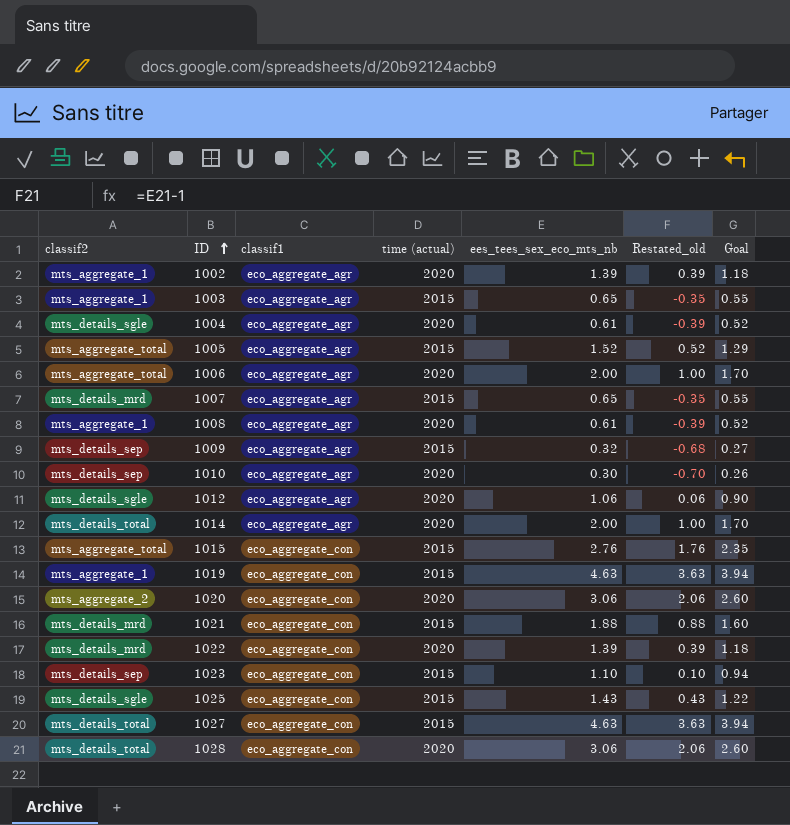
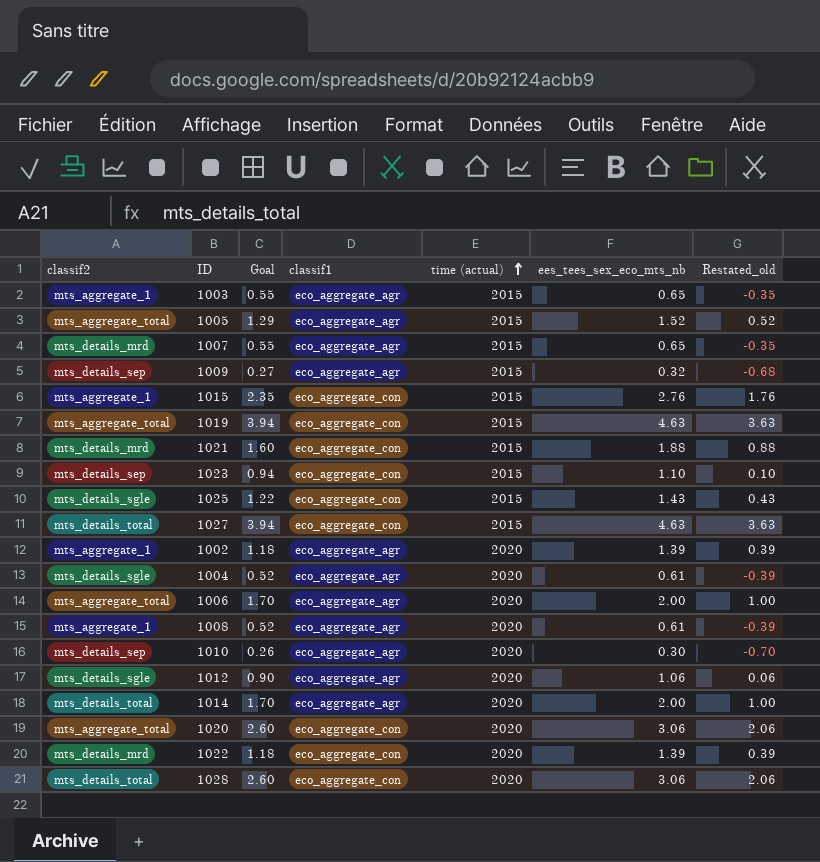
row order: ID ascending -> time (actual) ascending
column Goal | position: 7 -> 3
1015 | classif2: mts_aggregate_total -> mts_aggregate_1
1019 | classif2: mts_aggregate_1 -> mts_aggregate_total
1020 | classif2: mts_aggregate_2 -> mts_aggregate_total

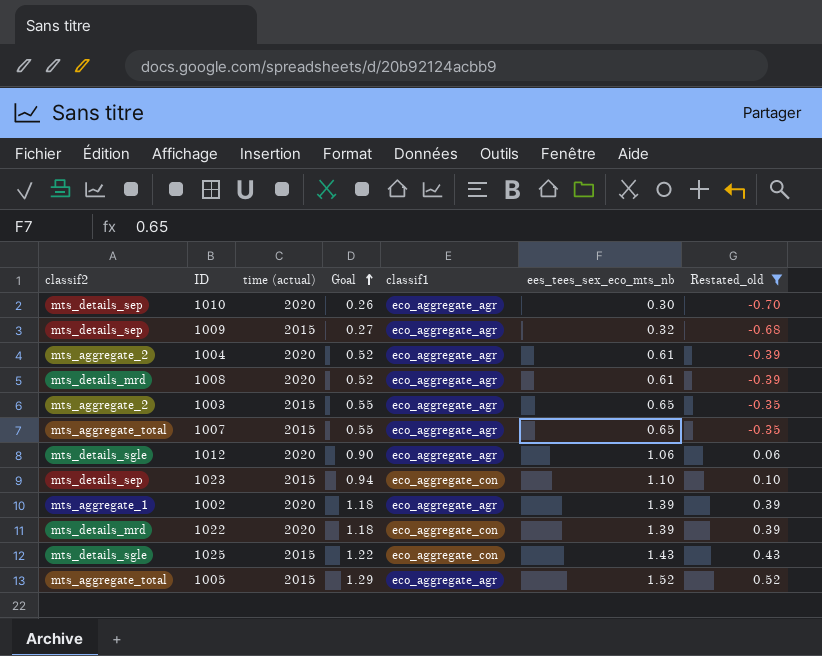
filter: none -> Restated_old <= 0.52
row order: time (actual) ascending -> Goal ascending
column time (actual) | position: 5 -> 3
1004 | classif2: mts_details_sgle -> mts_aggregate_2
1008 | classif2: mts_aggregate_1 -> mts_details_mrd
1003 | classif2: mts_aggregate_1 -> mts_aggregate_2
1007 | classif2: mts_details_mrd -> mts_aggregate_total

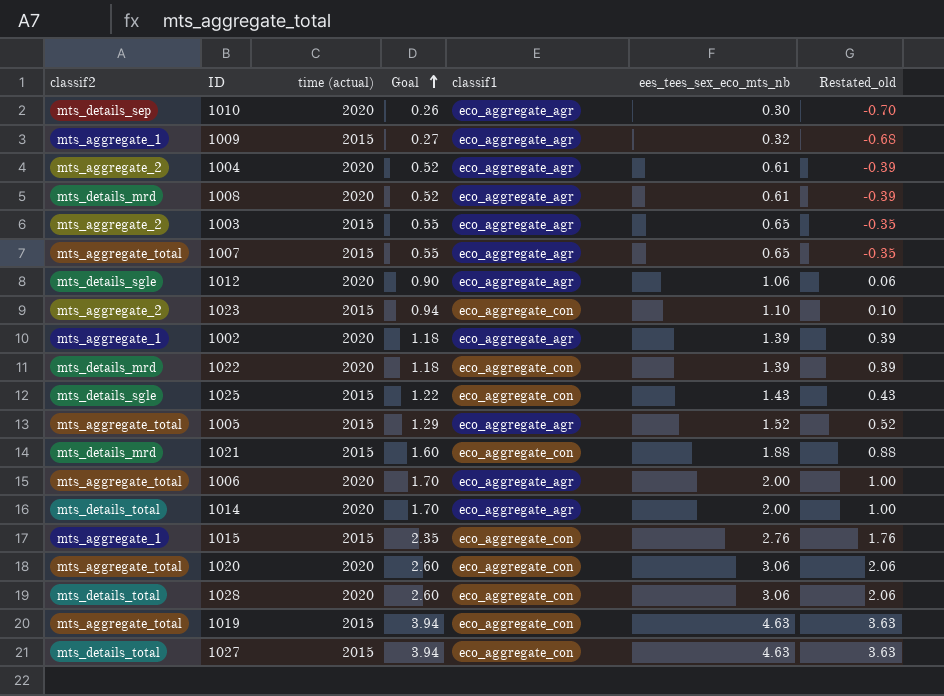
filter: Restated_old <= 0.52 -> none
1009 | classif2: mts_details_sep -> mts_aggregate_1
1023 | classif2: mts_details_sep -> mts_aggregate_2

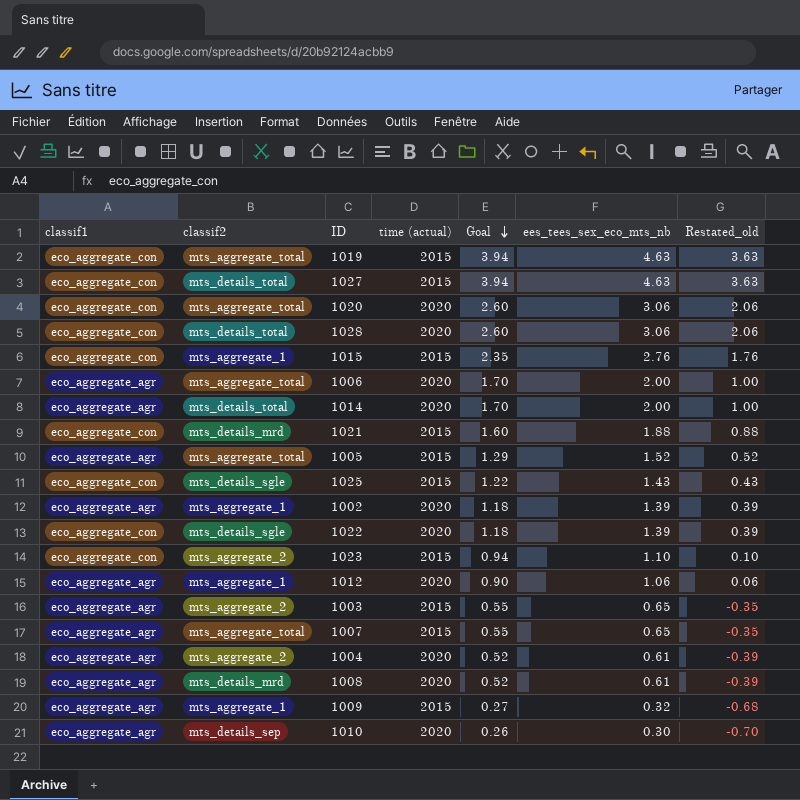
row order: Goal ascending -> Goal descending
column classif1 | position: 5 -> 1
1022 | classif2: mts_details_mrd -> mts_details_sgle
1012 | classif2: mts_details_sgle -> mts_aggregate_1

